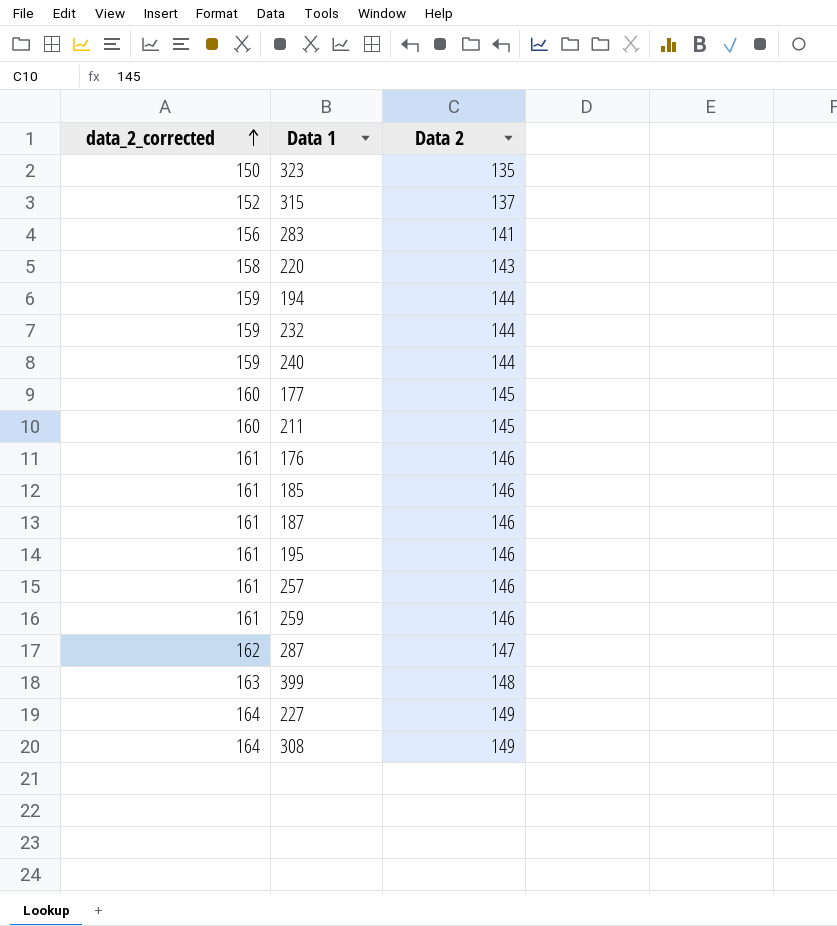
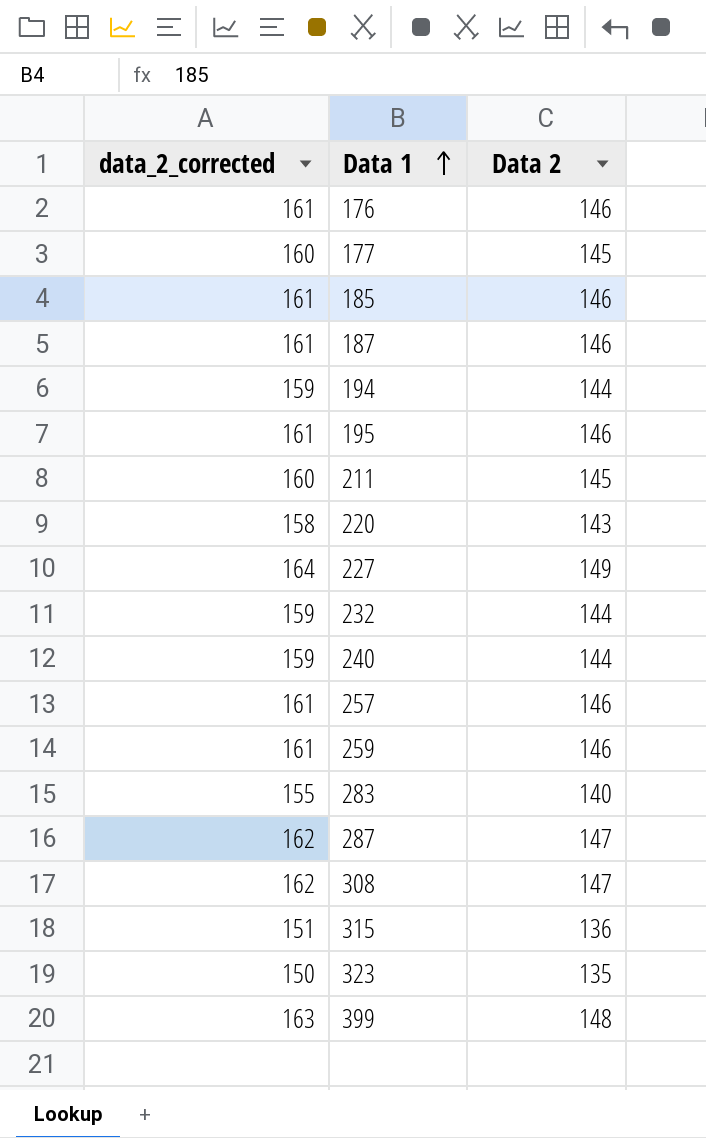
row order: data_2_corrected ascending -> Data 1 ascending
283 | data_2_corrected: 156 -> 155
283 | Data 2: 141 -> 140
308 | data_2_corrected: 164 -> 162
308 | Data 2: 149 -> 147
315 | data_2_corrected: 152 -> 151
315 | Data 2: 137 -> 136

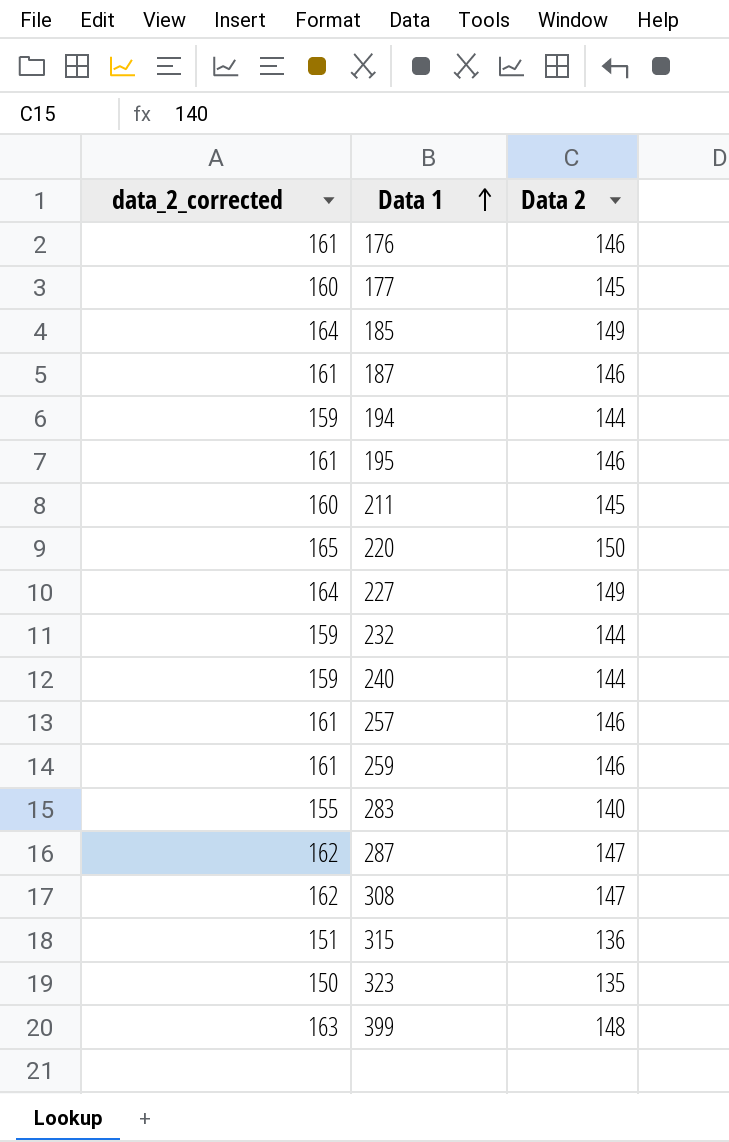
185 | data_2_corrected: 161 -> 164
185 | Data 2: 146 -> 149
220 | data_2_corrected: 158 -> 165
220 | Data 2: 143 -> 150

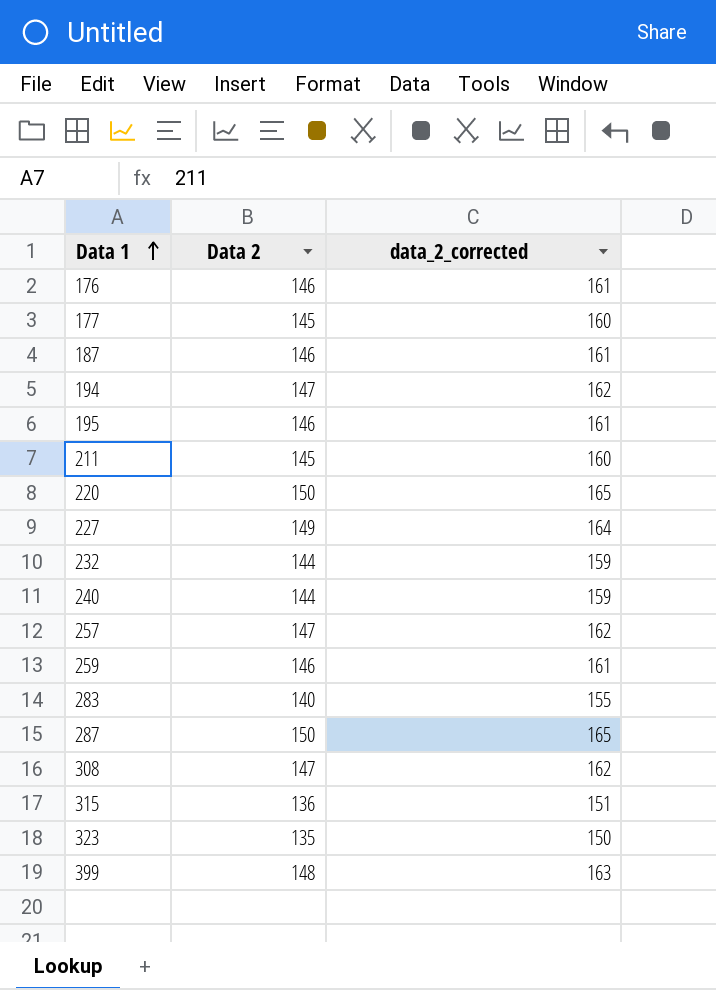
column data_2_corrected | position: 1 -> 3
row 185: 164 | 149 -> none
194 | Data 2: 144 -> 147
194 | data_2_corrected: 159 -> 162
257 | Data 2: 146 -> 147
257 | data_2_corrected: 161 -> 162
287 | Data 2: 147 -> 150
287 | data_2_corrected: 162 -> 165

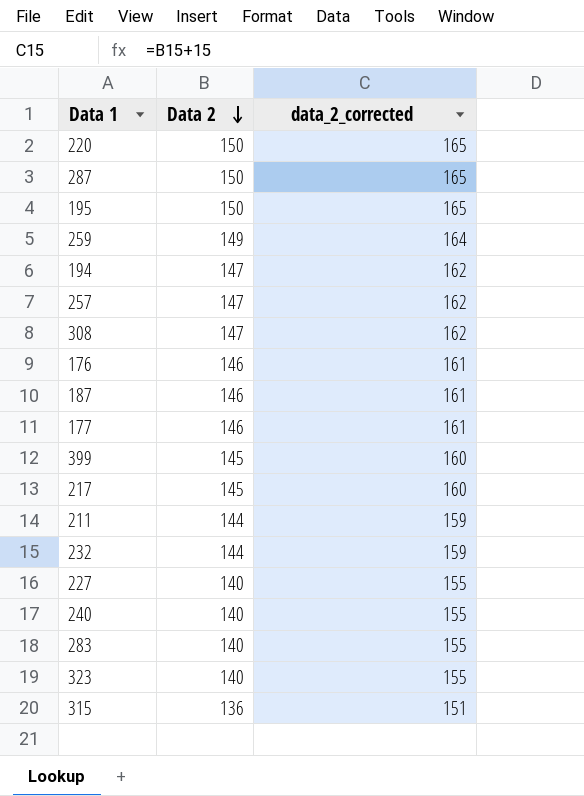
row order: Data 1 ascending -> Data 2 descending
195 | Data 2: 146 -> 150
195 | data_2_corrected: 161 -> 165
259 | Data 2: 146 -> 149
259 | data_2_corrected: 161 -> 164
177 | Data 2: 145 -> 146
177 | data_2_corrected: 160 -> 161
399 | Data 2: 148 -> 145
399 | data_2_corrected: 163 -> 160
row 217: none -> 145 | 160
211 | Data 2: 145 -> 144
211 | data_2_corrected: 160 -> 159
227 | Data 2: 149 -> 140
227 | data_2_corrected: 164 -> 155
240 | Data 2: 144 -> 140
240 | data_2_corrected: 159 -> 155
323 | Data 2: 135 -> 140
323 | data_2_corrected: 150 -> 155

